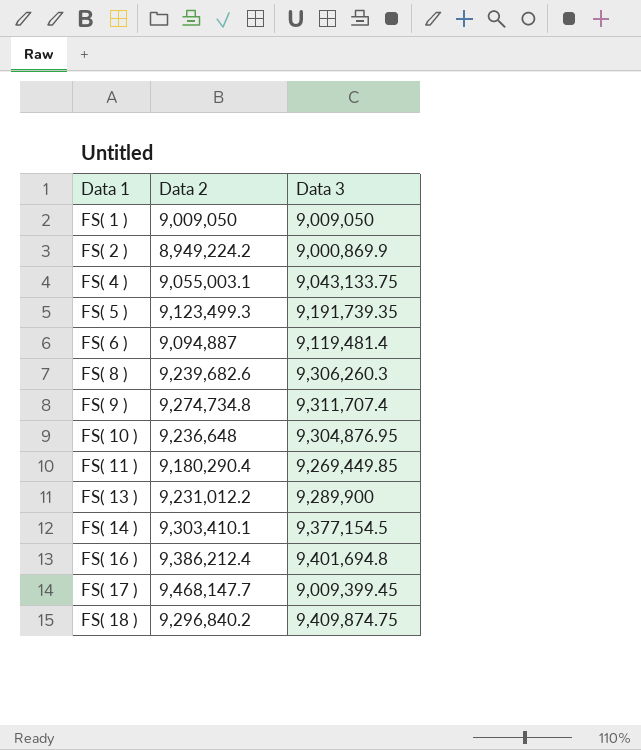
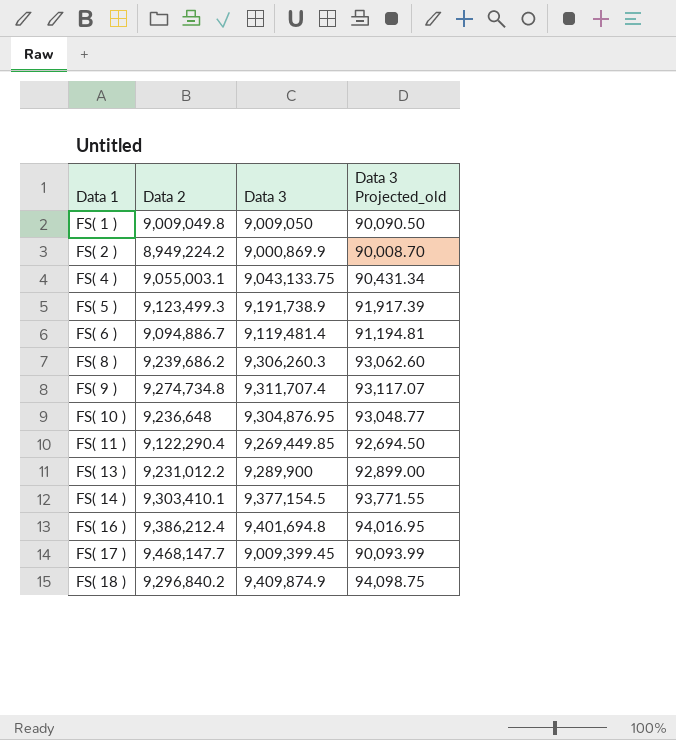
column Data 3 Projected_old | formula: none -> [Data 3] * 0.01
FS( 1 ) | Data 2: 9,009,050 -> 9,009,049.8
FS( 5 ) | Data 3: 9,191,739.35 -> 9,191,738.9
FS( 6 ) | Data 2: 9,094,887 -> 9,094,886.7
FS( 8 ) | Data 2: 9,239,682.6 -> 9,239,686.2
FS( 11 ) | Data 2: 9,180,290.4 -> 9,122,290.4
FS( 18 ) | Data 3: 9,409,874.75 -> 9,409,874.9

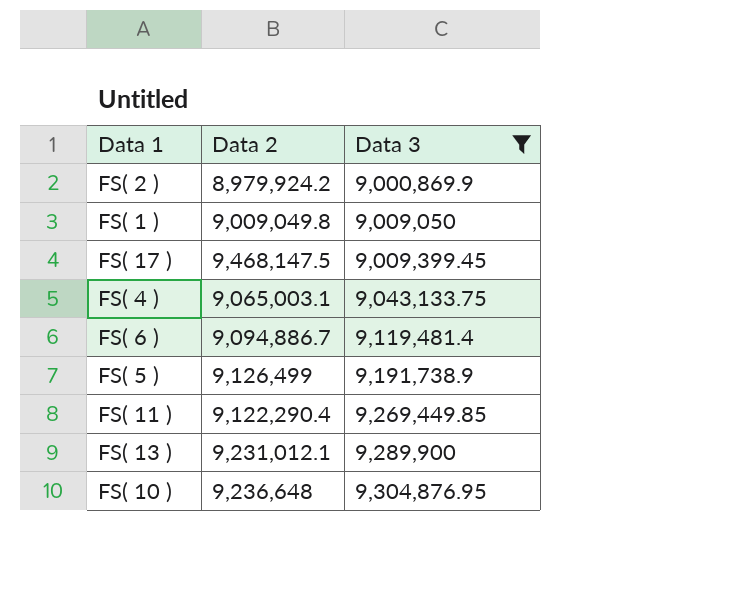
filter: none -> Data 3 <= 9,304,876.95
row order: Data 1 ascending -> Data 3 ascending
column Data 3 Projected_old | formula: [Data 3] * 0.01 -> none
FS( 2 ) | Data 2: 8,949,224.2 -> 8,979,924.2
FS( 17 ) | Data 2: 9,468,147.7 -> 9,468,147.5
FS( 4 ) | Data 2: 9,055,003.1 -> 9,065,003.1
FS( 5 ) | Data 2: 9,123,499.3 -> 9,126,499
FS( 13 ) | Data 2: 9,231,012.2 -> 9,231,012.1

